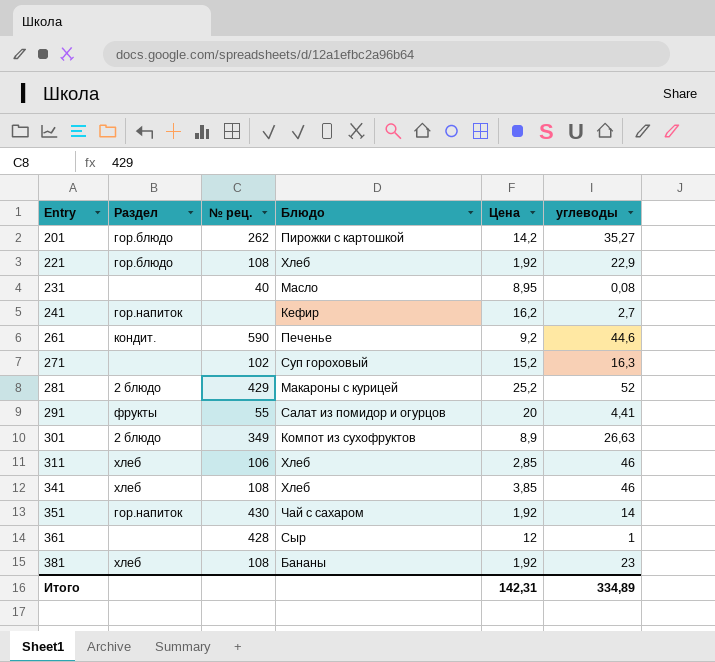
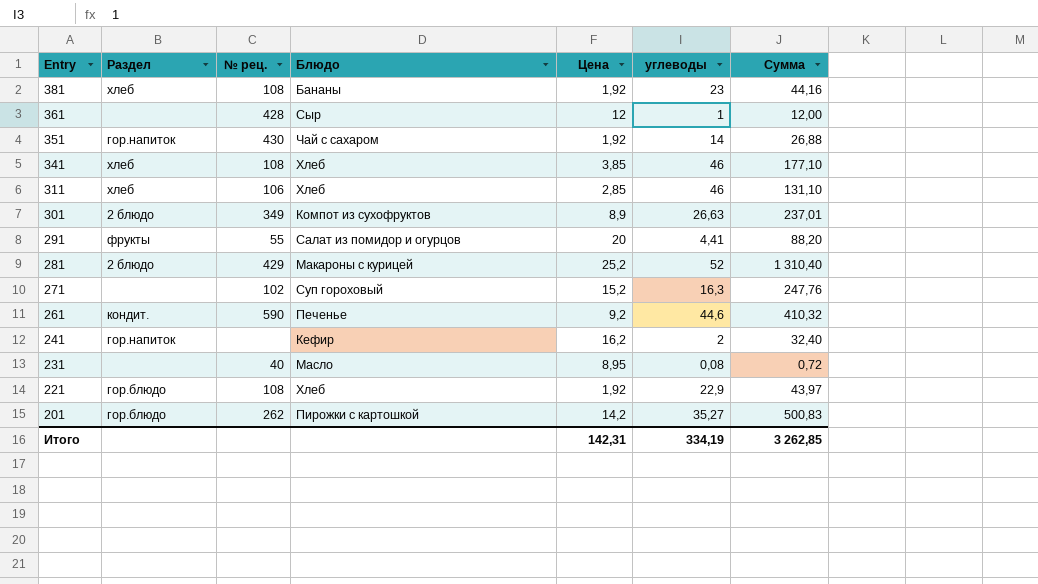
row order: Entry ascending -> Entry descending
column Сумма | formula: none -> [Цена] * [углеводы]
241 | углеводы: 2,7 -> 2
Итого | углеводы: 334,89 -> 334,19

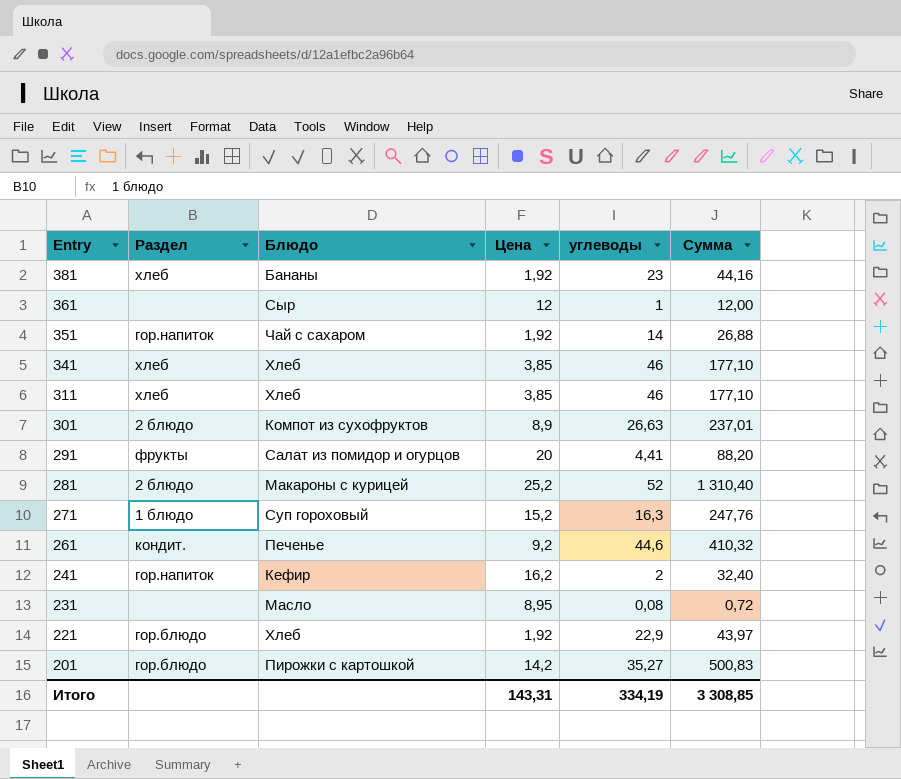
column № рец. | position: 3 -> none
311 | Цена: 2,85 -> 3,85
311 | Сумма: 131,10 -> 177,10
271 | Раздел: none -> 1 блюдо
Итого | Цена: 142,31 -> 143,31
Итого | Сумма: 3 262,85 -> 3 308,85

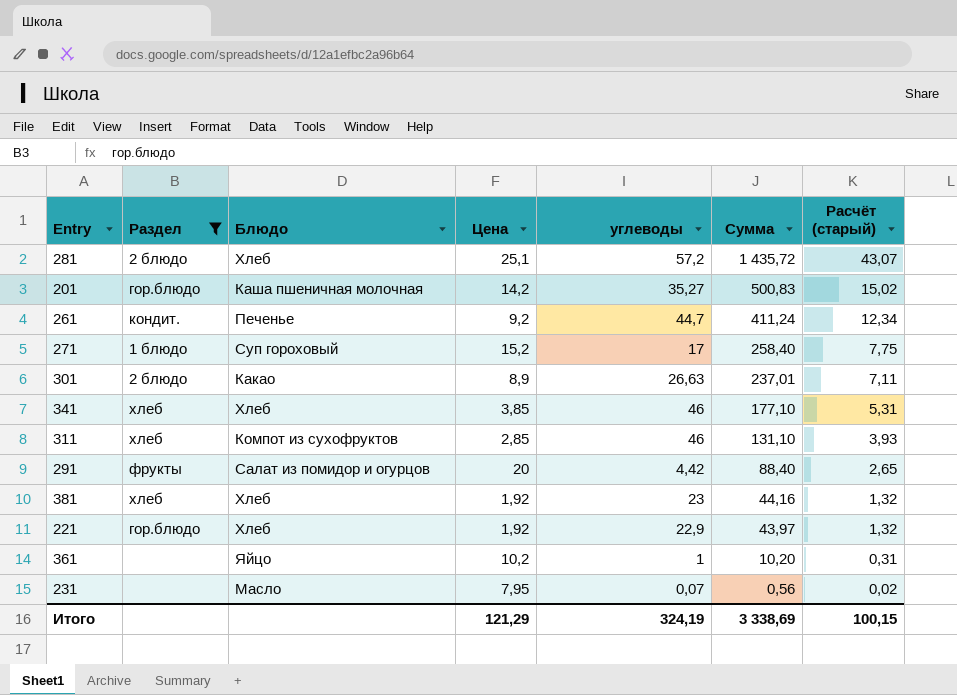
filter: none -> Раздел != гор.напиток
row order: Entry descending -> Сумма descending
column Расчёт (старый) | formula: none -> [Сумма] * 0,03
281 | Блюдо: Макароны с курицей -> Хлеб
281 | Цена: 25,2 -> 25,1
281 | углеводы: 52 -> 57,2
281 | Сумма: 1 310,40 -> 1 435,72
201 | Блюдо: Пирожки с картошкой -> Каша пшеничная молочная
261 | углеводы: 44,6 -> 44,7
261 | Сумма: 410,32 -> 411,24
271 | углеводы: 16,3 -> 17
271 | Сумма: 247,76 -> 258,40
301 | Блюдо: Компот из сухофруктов -> Какао
311 | Блюдо: Хлеб -> Компот из сухофруктов
311 | Цена: 3,85 -> 2,85
311 | Сумма: 177,10 -> 131,10
291 | углеводы: 4,41 -> 4,42
291 | Сумма: 88,20 -> 88,40
381 | Блюдо: Бананы -> Хлеб
361 | Блюдо: Сыр -> Яйцо
361 | Цена: 12 -> 10,2
361 | Сумма: 12,00 -> 10,20
231 | Цена: 8,95 -> 7,95
231 | углеводы: 0,08 -> 0,07
231 | Сумма: 0,72 -> 0,56
Итого | Цена: 143,31 -> 121,29
Итого | углеводы: 334,19 -> 324,19
Итого | Сумма: 3 308,85 -> 3 338,69

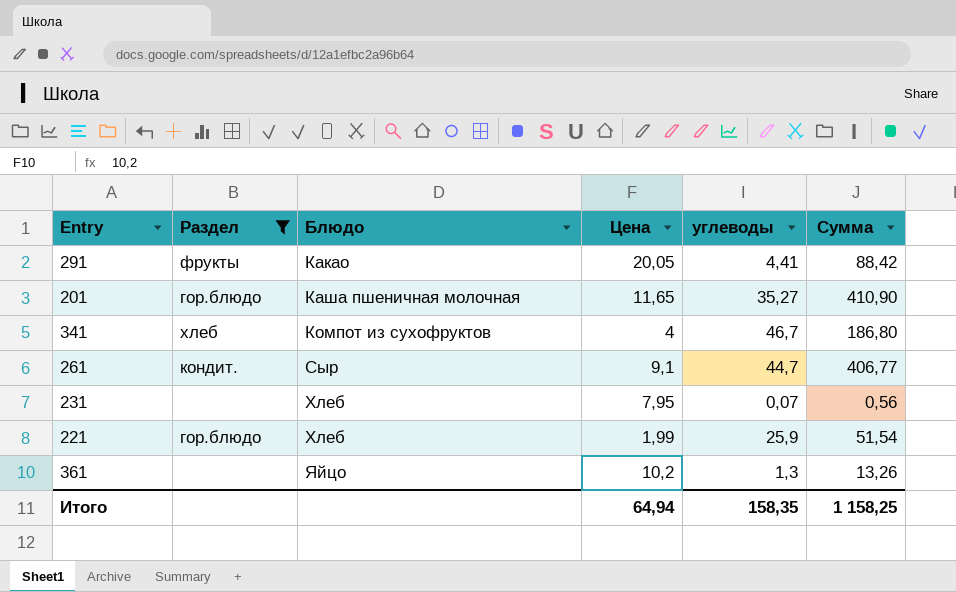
row order: Сумма descending -> Блюдо ascending
column Расчёт (старый) | formula: [Сумма] * 0,03 -> none
row 281: 2 блюдо | Хлеб | 25,1 | 57,2 | 1 435,72 | 43,07 -> none
row 271: 1 блюдо | Суп гороховый | 15,2 | 17 | 258,40 | 7,75 -> none
row 301: 2 блюдо | Какао | 8,9 | 26,63 | 237,01 | 7,11 -> none
row 311: хлеб | Компот из сухофруктов | 2,85 | 46 | 131,10 | 3,93 -> none
row 381: хлеб | Хлеб | 1,92 | 23 | 44,16 | 1,32 -> none
291 | Блюдо: Салат из помидор и огурцов -> Какао
291 | Цена: 20 -> 20,05
291 | углеводы: 4,42 -> 4,41
291 | Сумма: 88,40 -> 88,42
201 | Цена: 14,2 -> 11,65
201 | Сумма: 500,83 -> 410,90
341 | Блюдо: Хлеб -> Компот из сухофруктов
341 | Цена: 3,85 -> 4
341 | углеводы: 46 -> 46,7
341 | Сумма: 177,10 -> 186,80
261 | Блюдо: Печенье -> Сыр
261 | Цена: 9,2 -> 9,1
261 | Сумма: 411,24 -> 406,77
231 | Блюдо: Масло -> Хлеб
221 | Цена: 1,92 -> 1,99
221 | углеводы: 22,9 -> 25,9
221 | Сумма: 43,97 -> 51,54
361 | углеводы: 1 -> 1,3
361 | Сумма: 10,20 -> 13,26
Итого | Цена: 121,29 -> 64,94
Итого | углеводы: 324,19 -> 158,35
Итого | Сумма: 3 338,69 -> 1 158,25

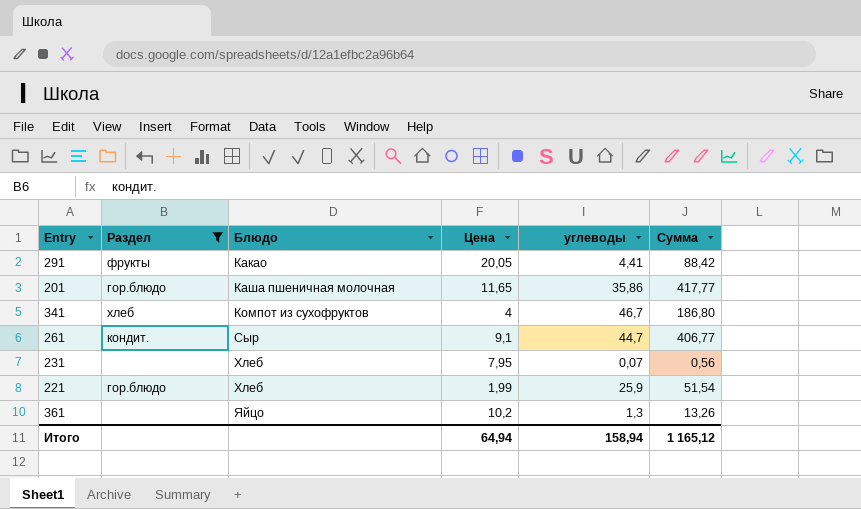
201 | углеводы: 35,27 -> 35,86
201 | Сумма: 410,90 -> 417,77
Итого | углеводы: 158,35 -> 158,94
Итого | Сумма: 1 158,25 -> 1 165,12

